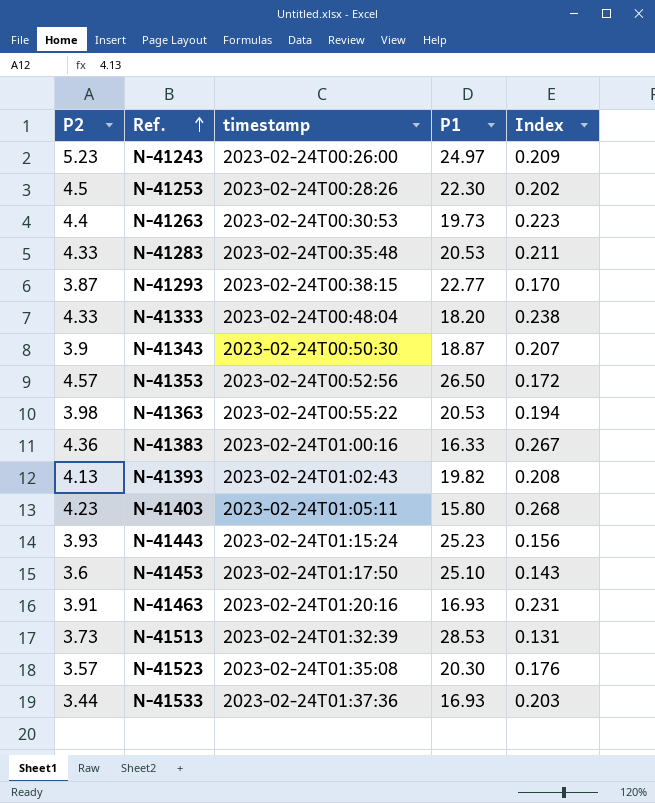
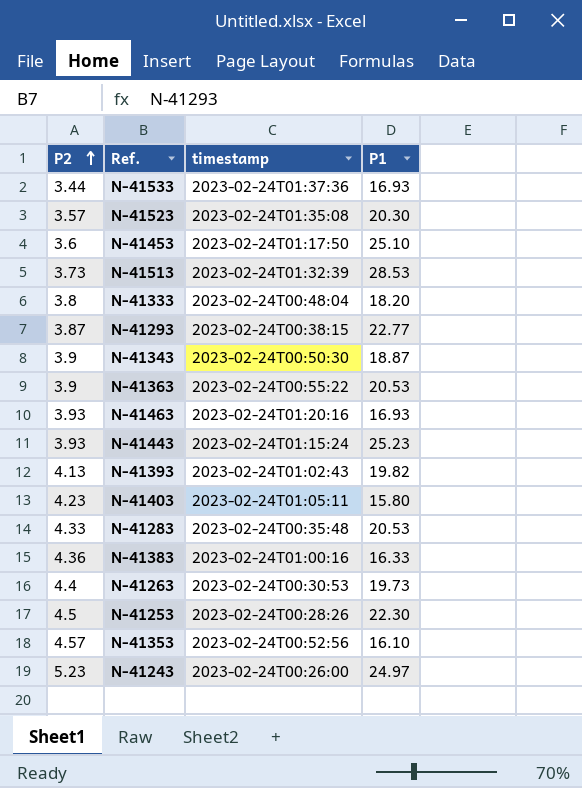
row order: Ref. ascending -> P2 ascending
column Index | formula: [P2] / [P1] -> none
N-41333 | P2: 4.33 -> 3.8
N-41363 | P2: 3.98 -> 3.9
N-41463 | P2: 3.91 -> 3.93
N-41353 | P1: 26.50 -> 16.10

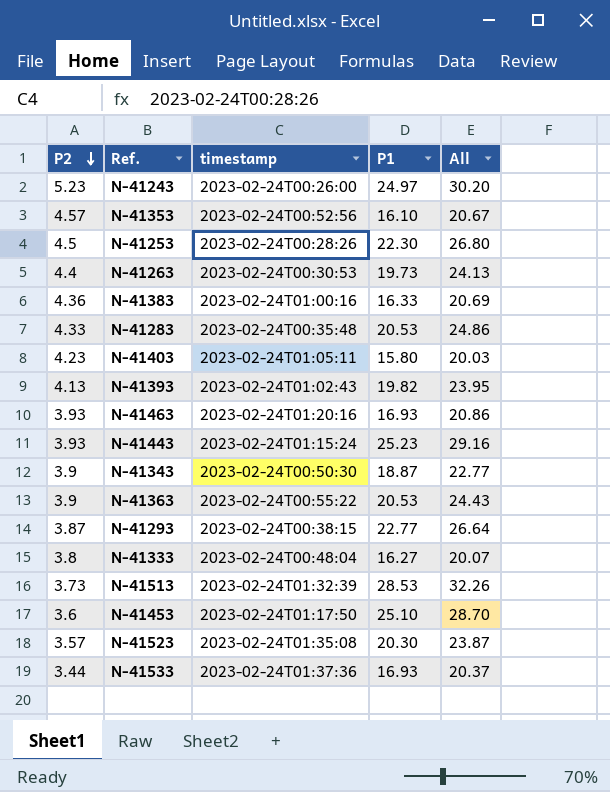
row order: P2 ascending -> P2 descending
column All | formula: none -> [P2] + [P1]
N-41333 | P1: 18.20 -> 16.27

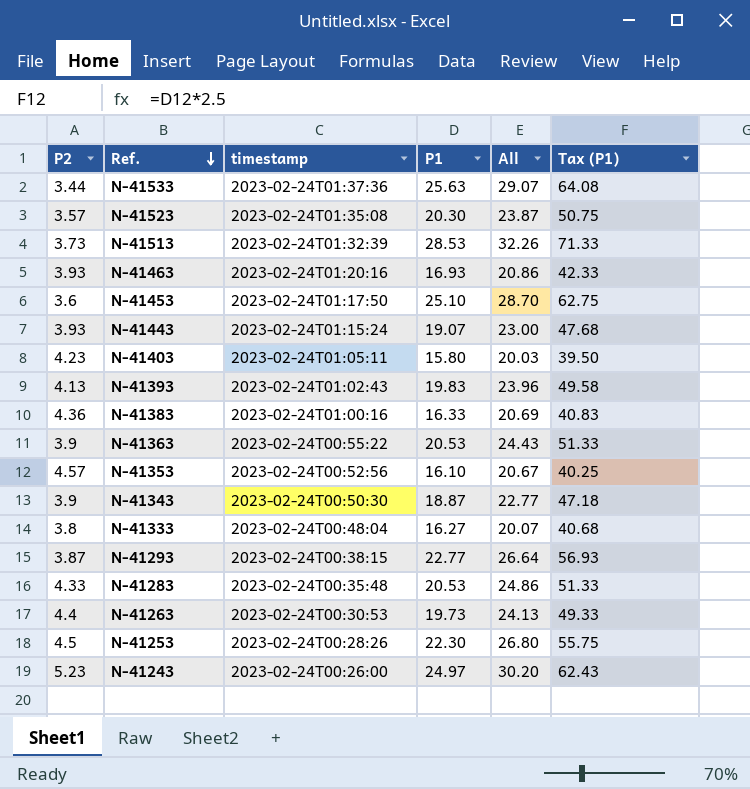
row order: P2 descending -> Ref. descending
column Tax (P1) | formula: none -> [P1] * 2.5
N-41533 | P1: 16.93 -> 25.63
N-41533 | All: 20.37 -> 29.07
N-41443 | P1: 25.23 -> 19.07
N-41443 | All: 29.16 -> 23.00
N-41393 | P1: 19.82 -> 19.83
N-41393 | All: 23.95 -> 23.96

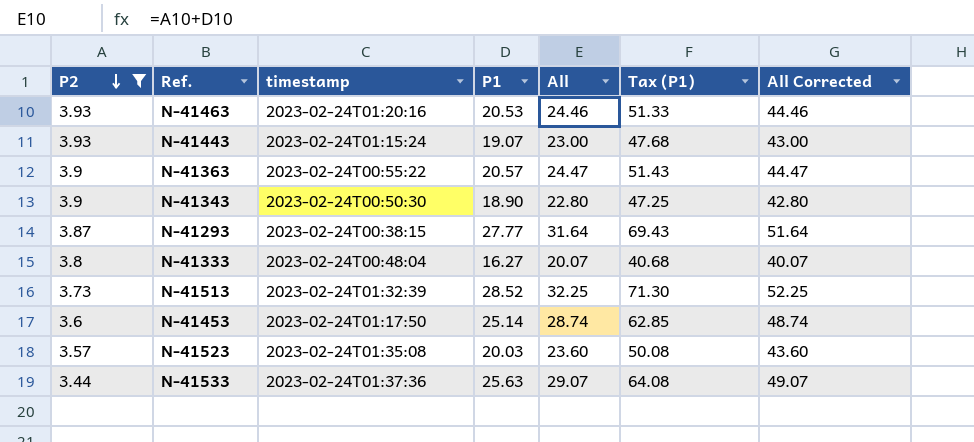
filter: none -> P2 <= 3.93
row order: Ref. descending -> P2 descending
column All Corrected | formula: none -> [All] + 20
N-41463 | P1: 16.93 -> 20.53
N-41463 | All: 20.86 -> 24.46
N-41463 | Tax (P1): 42.33 -> 51.33
N-41363 | P1: 20.53 -> 20.57
N-41363 | All: 24.43 -> 24.47
N-41363 | Tax (P1): 51.33 -> 51.43
N-41343 | P1: 18.87 -> 18.90
N-41343 | All: 22.77 -> 22.80
N-41343 | Tax (P1): 47.18 -> 47.25
N-41293 | P1: 22.77 -> 27.77
N-41293 | All: 26.64 -> 31.64
N-41293 | Tax (P1): 56.93 -> 69.43
N-41513 | P1: 28.53 -> 28.52
N-41513 | All: 32.26 -> 32.25
N-41513 | Tax (P1): 71.33 -> 71.30
N-41453 | P1: 25.10 -> 25.14
N-41453 | All: 28.70 -> 28.74
N-41453 | Tax (P1): 62.75 -> 62.85
N-41523 | P1: 20.30 -> 20.03
N-41523 | All: 23.87 -> 23.60
N-41523 | Tax (P1): 50.75 -> 50.08

